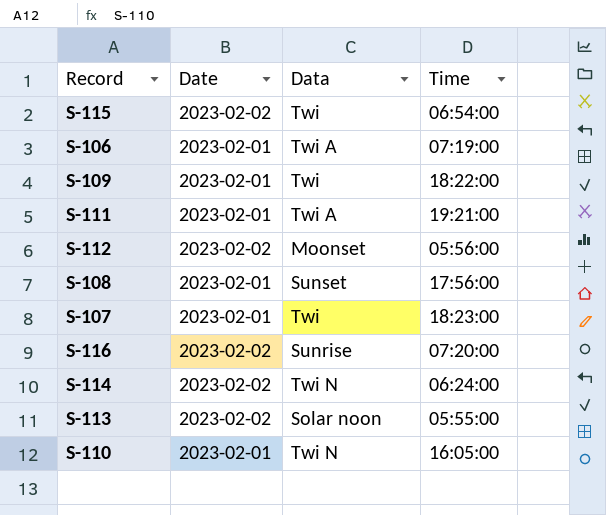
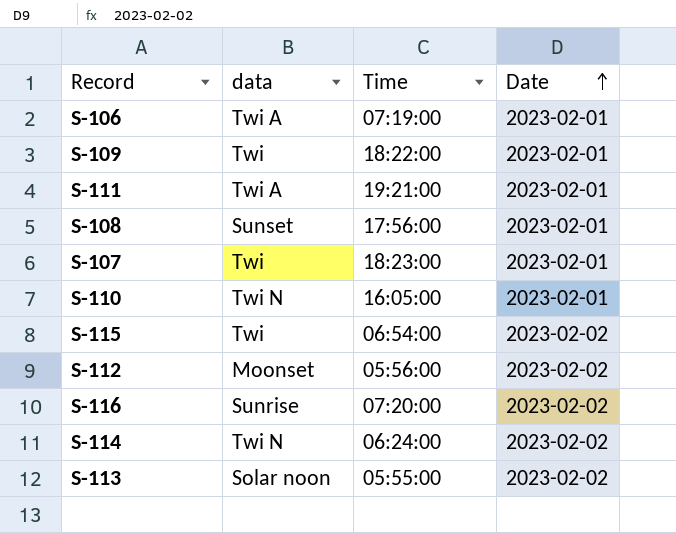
row order: none -> Date ascending
column name: Data -> data
column Date | position: 2 -> 4

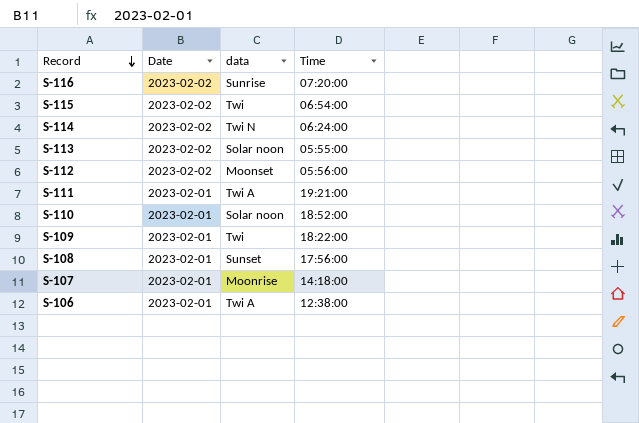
row order: Date ascending -> Record descending
column Date | position: 4 -> 2
S-110 | data: Twi N -> Solar noon
S-110 | Time: 16:05:00 -> 18:52:00
S-107 | data: Twi -> Moonrise
S-107 | Time: 18:23:00 -> 14:18:00
S-106 | Time: 07:19:00 -> 12:38:00

